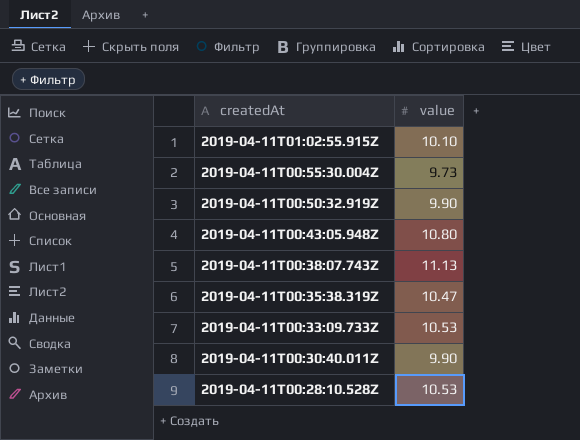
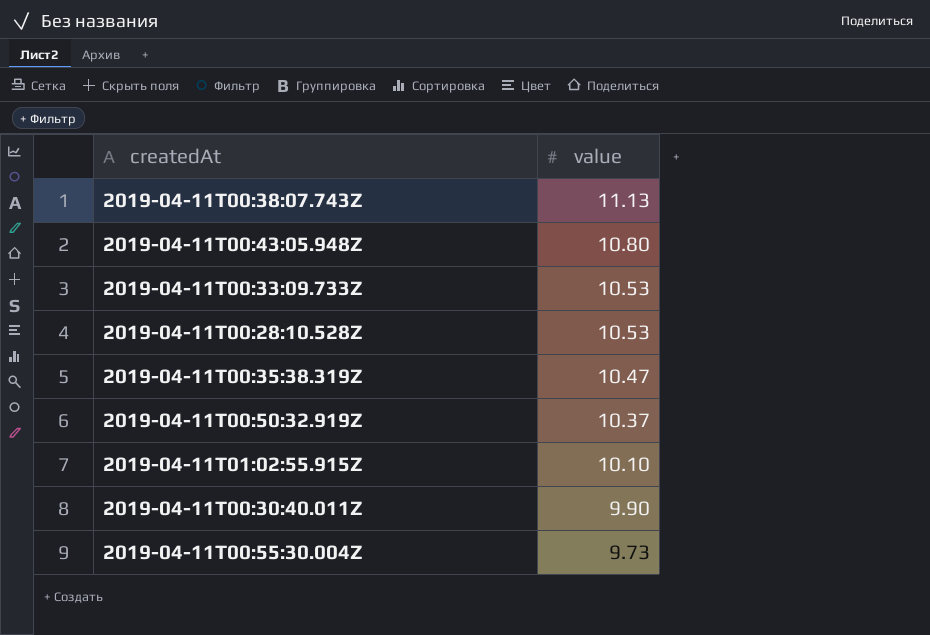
row order: createdAt descending -> value descending
2019-04-11T00:50:32.919Z | value: 9.90 -> 10.37

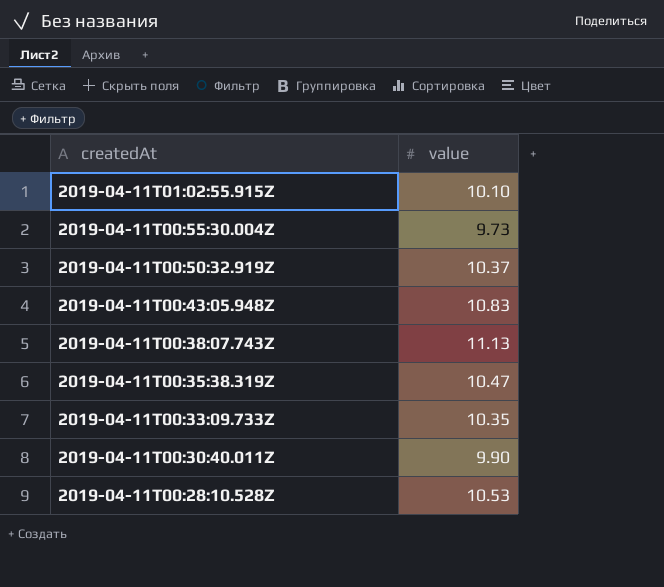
row order: value descending -> createdAt descending
2019-04-11T00:43:05.948Z | value: 10.80 -> 10.83
2019-04-11T00:33:09.733Z | value: 10.53 -> 10.35

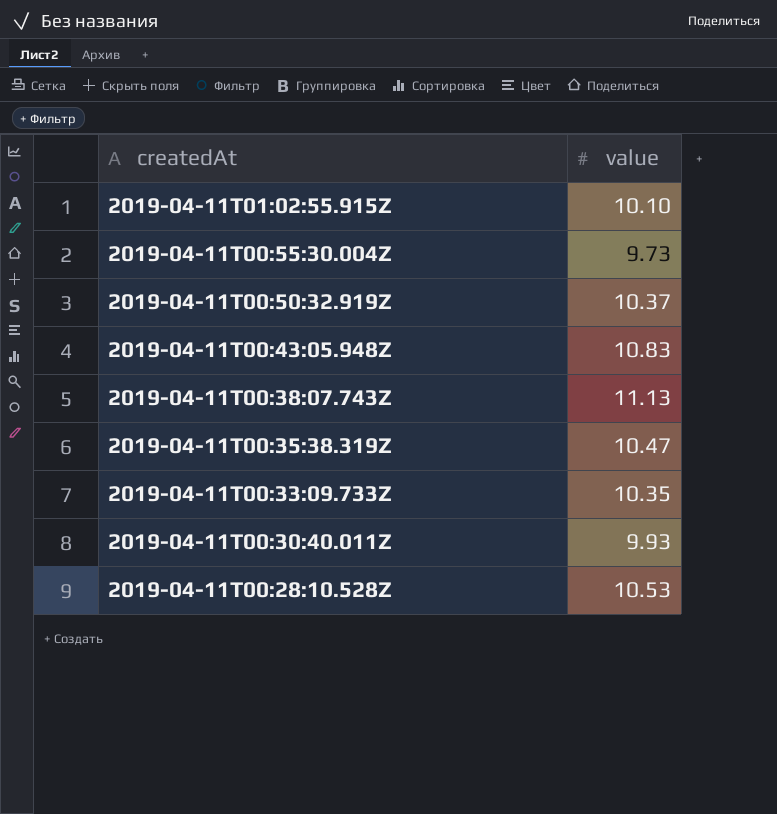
2019-04-11T00:30:40.011Z | value: 9.90 -> 9.93

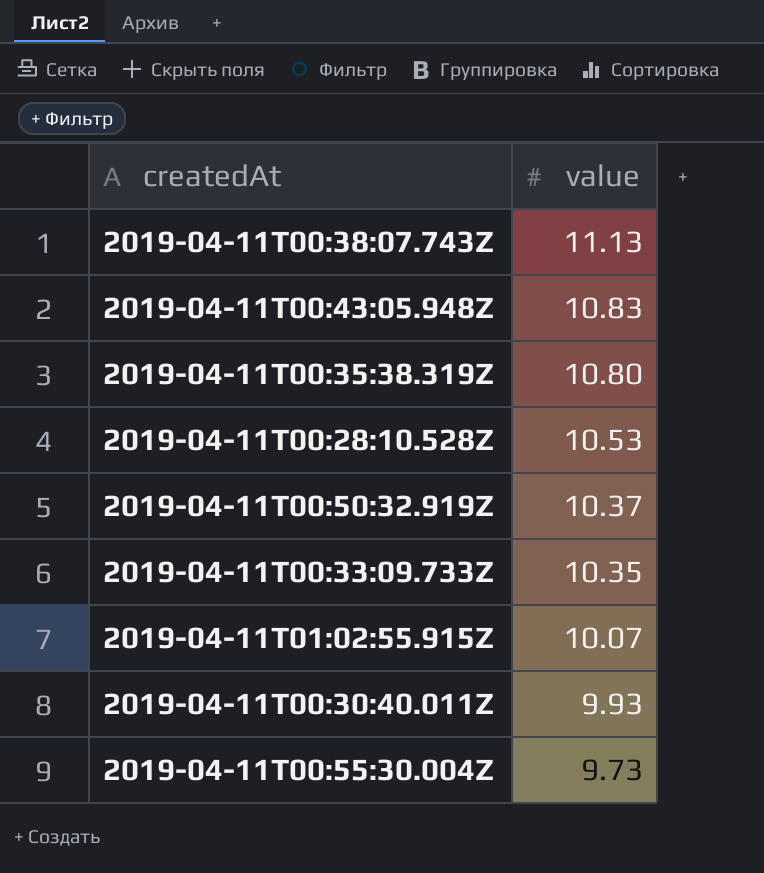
row order: createdAt descending -> value descending
2019-04-11T00:35:38.319Z | value: 10.47 -> 10.80
2019-04-11T01:02:55.915Z | value: 10.10 -> 10.07

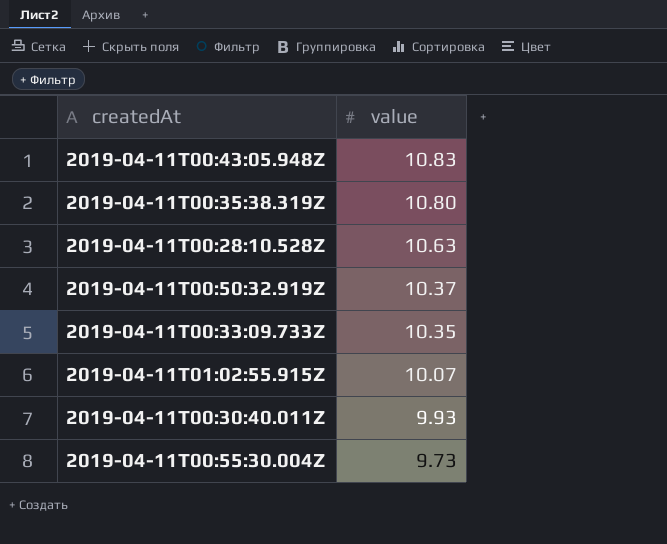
row 2019-04-11T00:38:07.743Z: 11.13 -> none
2019-04-11T00:28:10.528Z | value: 10.53 -> 10.63

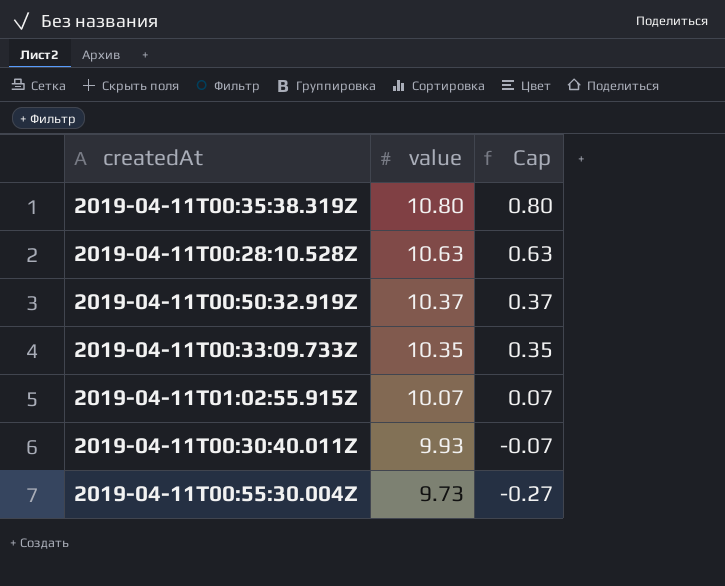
column Cap | formula: none -> [value] - 10
row 2019-04-11T00:43:05.948Z: 10.83 -> none

